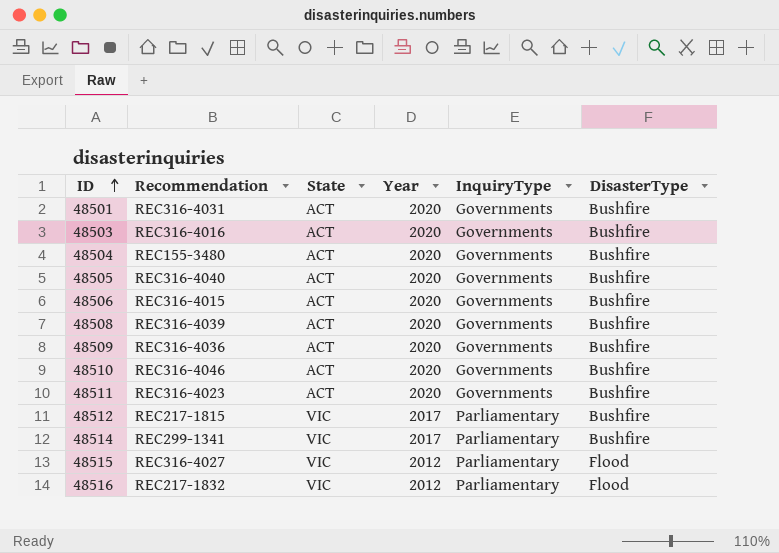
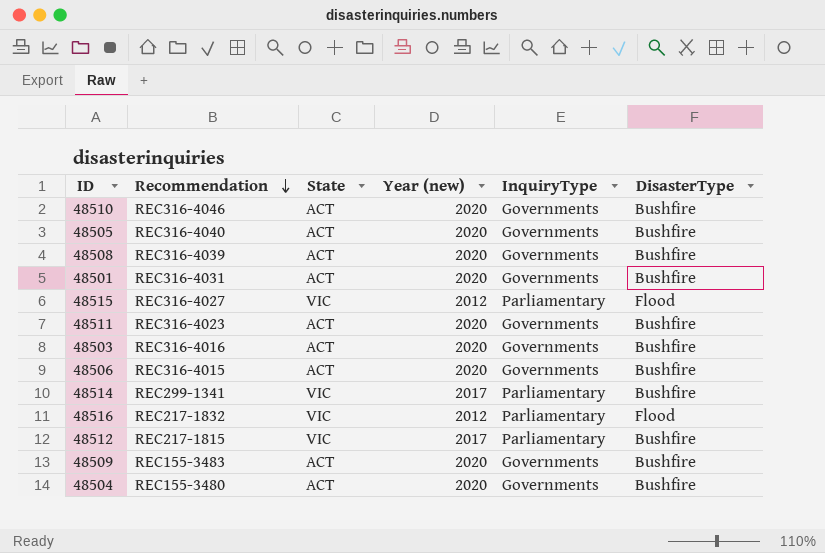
row order: ID ascending -> Recommendation descending
column name: Year -> Year (new)
48509 | Recommendation: REC316-4036 -> REC155-3483

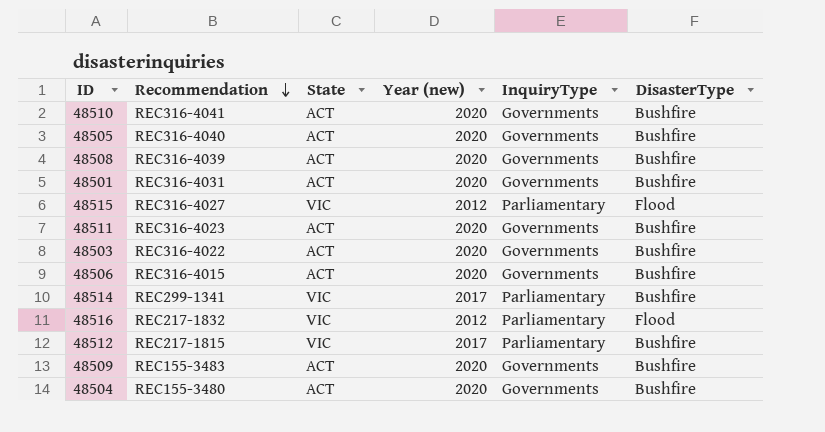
48510 | Recommendation: REC316-4046 -> REC316-4041
48503 | Recommendation: REC316-4016 -> REC316-4022

